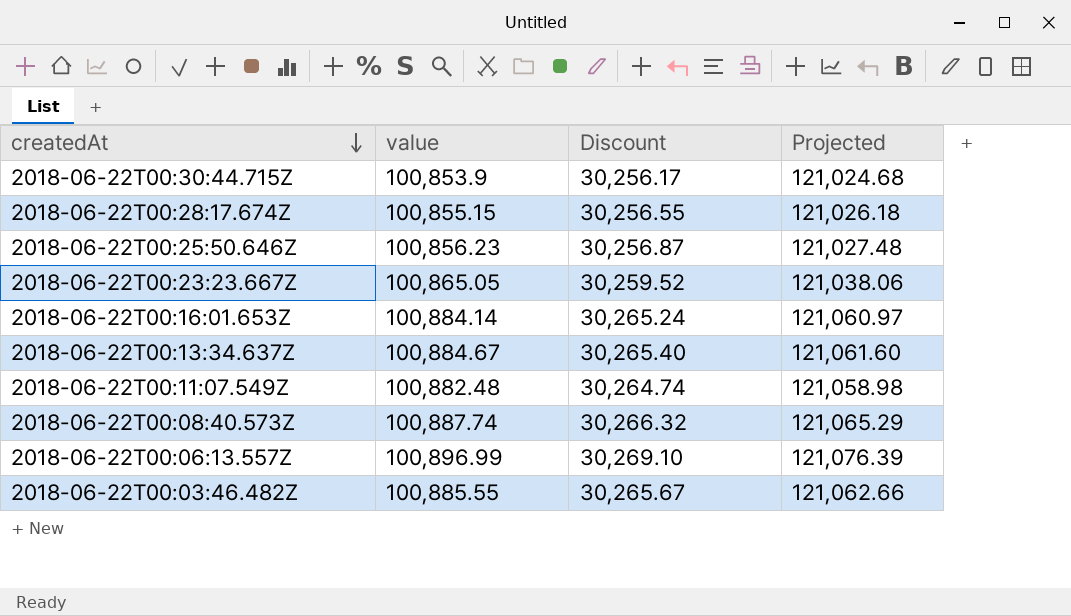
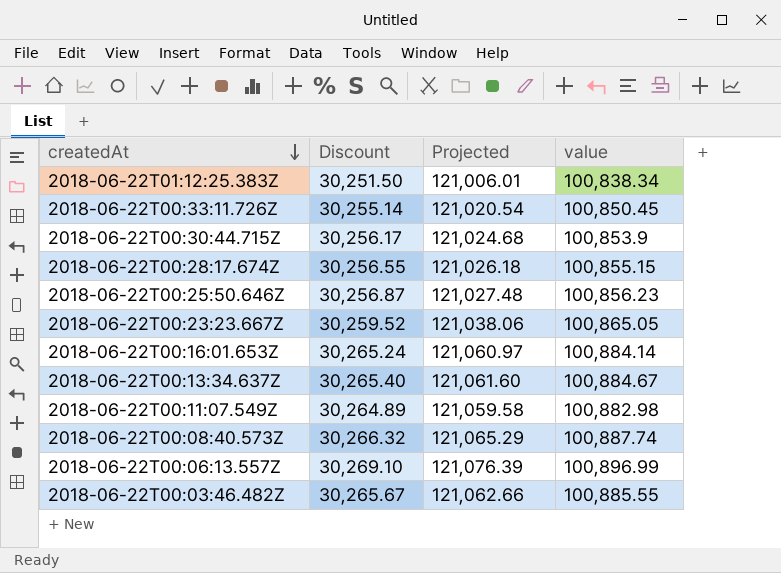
column value | position: 2 -> 4
row 2018-06-22T01:12:25.383Z: none -> 30,251.50 | 121,006.01 | 100,838.34
row 2018-06-22T00:33:11.726Z: none -> 30,255.14 | 121,020.54 | 100,850.45
2018-06-22T00:11:07.549Z | Discount: 30,264.74 -> 30,264.89
2018-06-22T00:11:07.549Z | Projected: 121,058.98 -> 121,059.58
2018-06-22T00:11:07.549Z | value: 100,882.48 -> 100,882.98

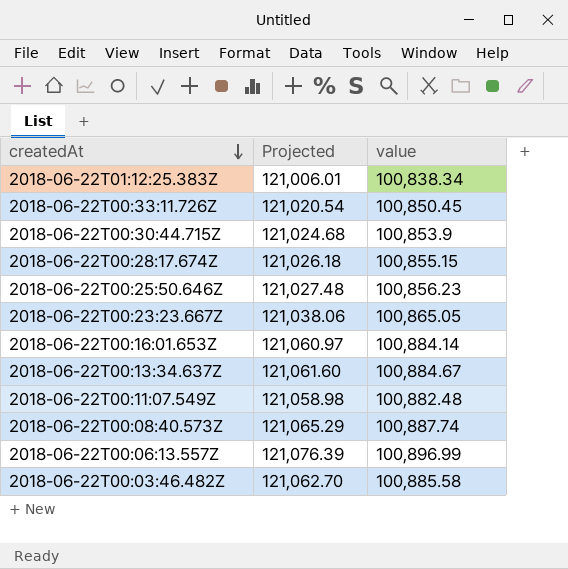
column Discount | formula: [value] * 0.3 -> none
2018-06-22T00:11:07.549Z | Projected: 121,059.58 -> 121,058.98
2018-06-22T00:11:07.549Z | value: 100,882.98 -> 100,882.48
2018-06-22T00:03:46.482Z | Projected: 121,062.66 -> 121,062.70
2018-06-22T00:03:46.482Z | value: 100,885.55 -> 100,885.58

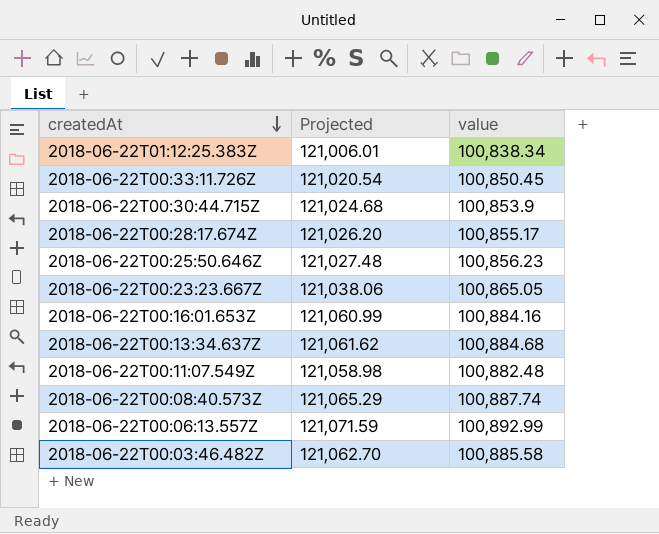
2018-06-22T00:28:17.674Z | Projected: 121,026.18 -> 121,026.20
2018-06-22T00:28:17.674Z | value: 100,855.15 -> 100,855.17
2018-06-22T00:16:01.653Z | Projected: 121,060.97 -> 121,060.99
2018-06-22T00:16:01.653Z | value: 100,884.14 -> 100,884.16
2018-06-22T00:13:34.637Z | Projected: 121,061.60 -> 121,061.62
2018-06-22T00:13:34.637Z | value: 100,884.67 -> 100,884.68
2018-06-22T00:06:13.557Z | Projected: 121,076.39 -> 121,071.59
2018-06-22T00:06:13.557Z | value: 100,896.99 -> 100,892.99

